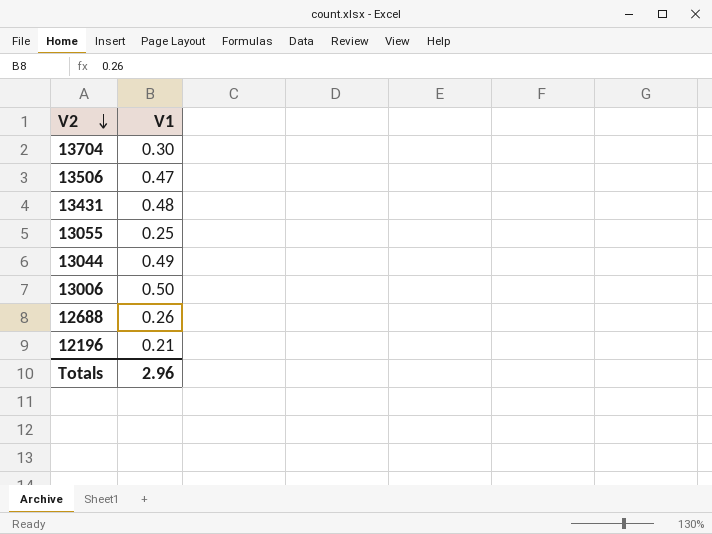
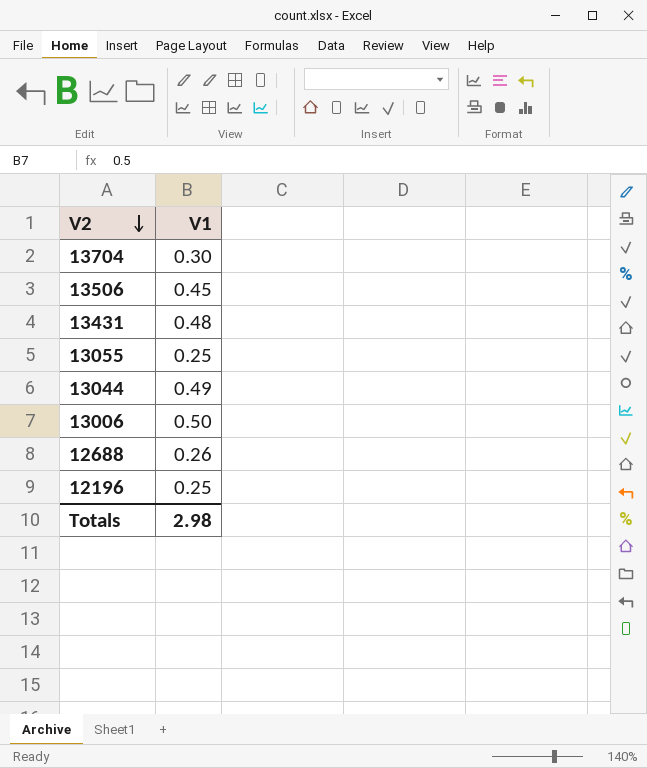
13506 | V1: 0.47 -> 0.45
12196 | V1: 0.21 -> 0.25
Totals | V1: 2.96 -> 2.98

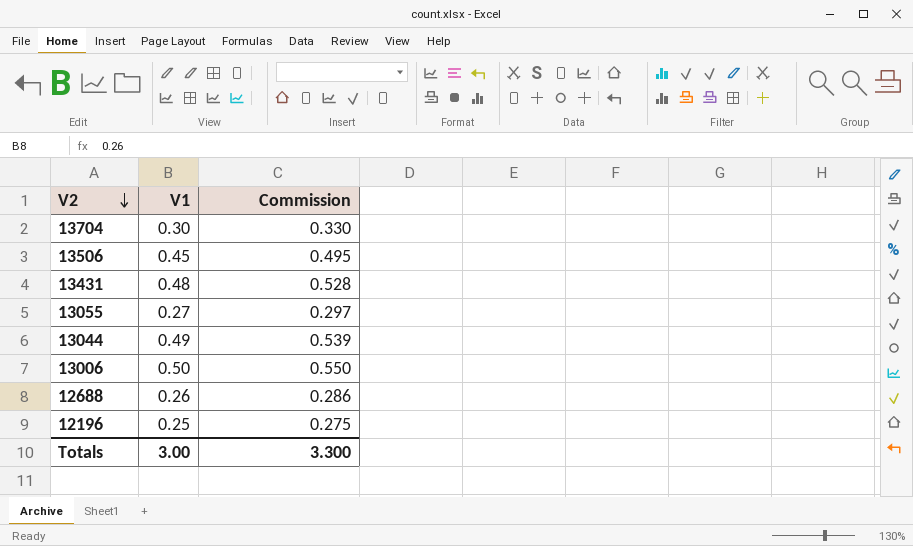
column Commission | formula: none -> [V1] * 1.1
13055 | V1: 0.25 -> 0.27
Totals | V1: 2.98 -> 3.00

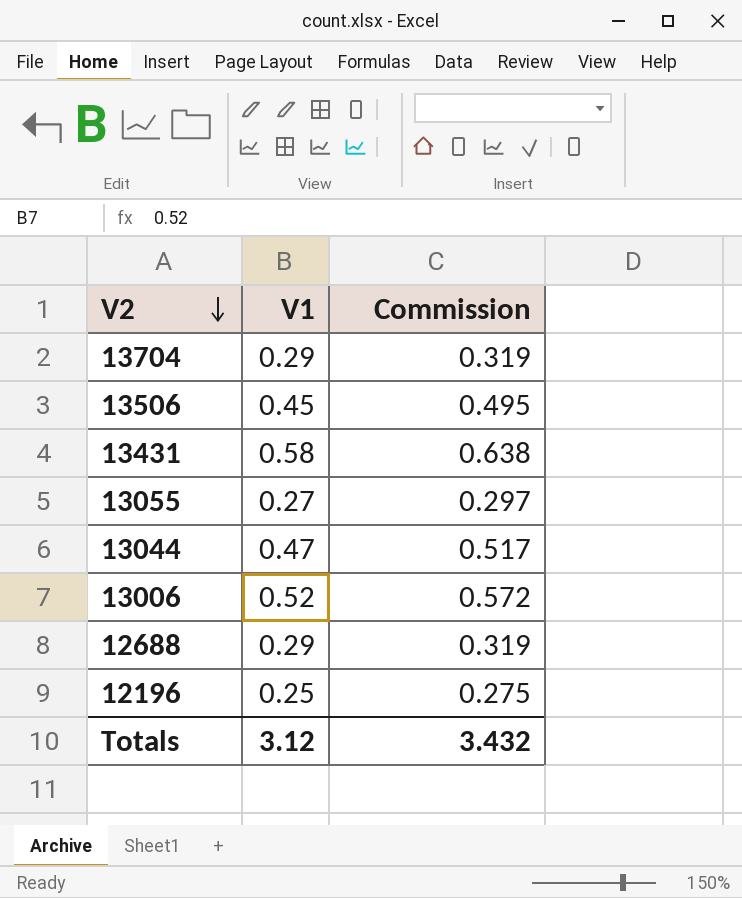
13704 | V1: 0.30 -> 0.29
13704 | Commission: 0.330 -> 0.319
13431 | V1: 0.48 -> 0.58
13431 | Commission: 0.528 -> 0.638
13044 | V1: 0.49 -> 0.47
13044 | Commission: 0.539 -> 0.517
13006 | V1: 0.50 -> 0.52
13006 | Commission: 0.550 -> 0.572
12688 | V1: 0.26 -> 0.29
12688 | Commission: 0.286 -> 0.319
Totals | V1: 3.00 -> 3.12
Totals | Commission: 3.300 -> 3.432

